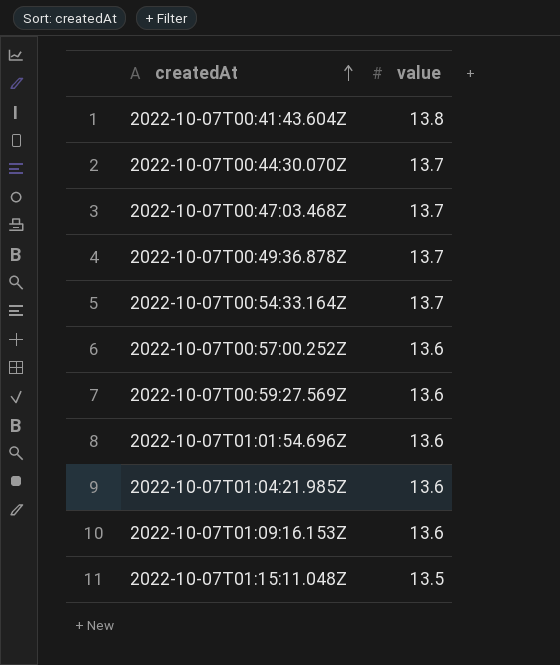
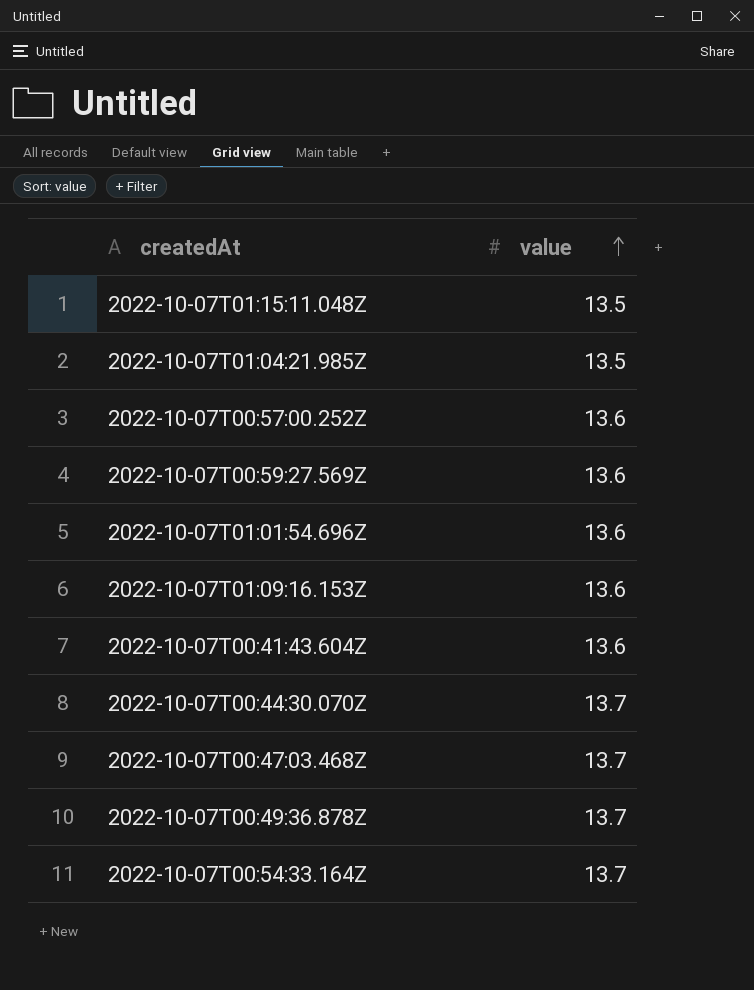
row order: createdAt ascending -> value ascending
2022-10-07T01:04:21.985Z | value: 13.6 -> 13.5
2022-10-07T00:41:43.604Z | value: 13.8 -> 13.6

